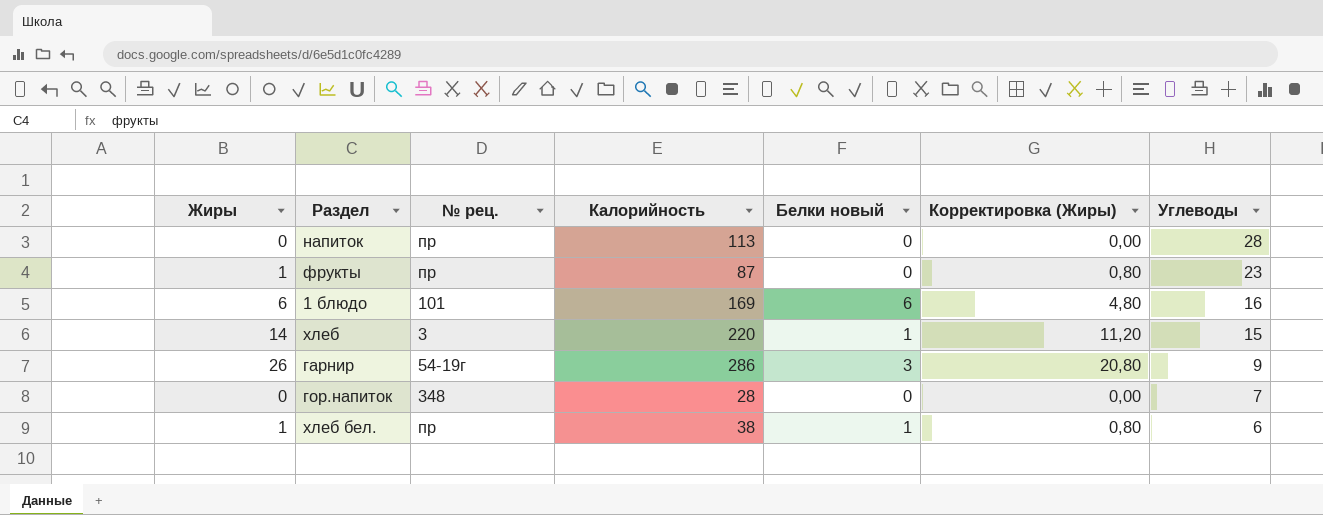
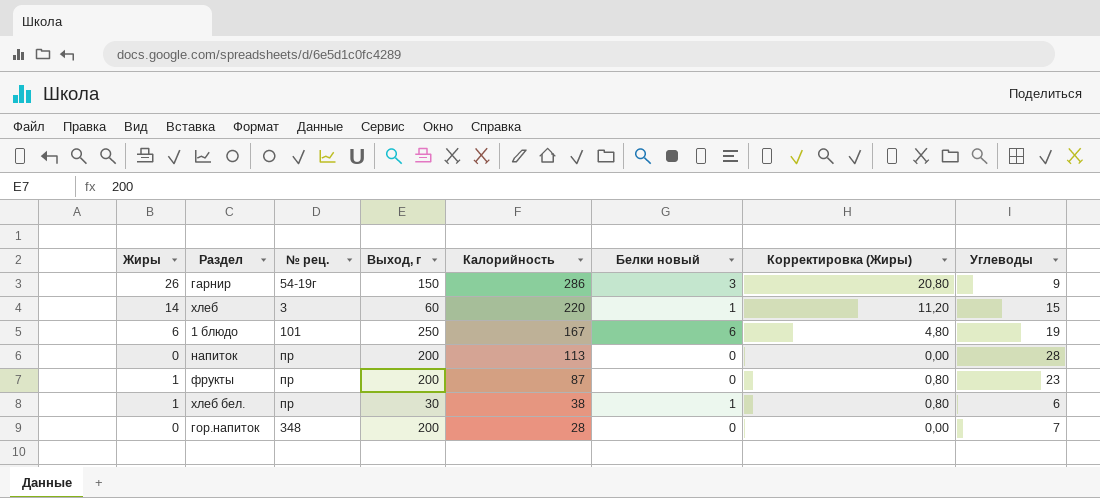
row order: Углеводы descending -> Калорийность descending
column Выход, г | position: none -> 4
1 блюдо | Калорийность: 169 -> 167
1 блюдо | Углеводы: 16 -> 19

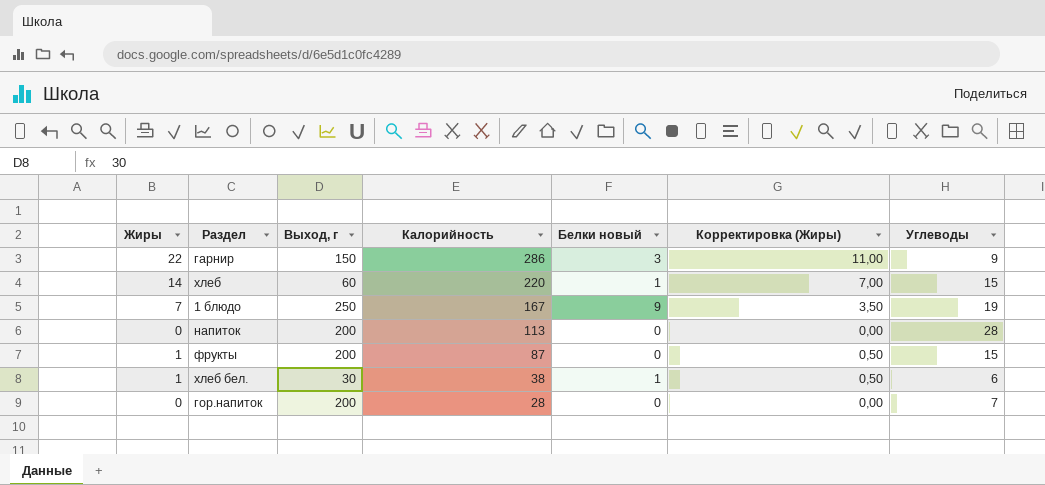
column № рец. | position: 3 -> none
column Корректировка (Жиры) | formula: [Жиры] * 0,8 -> [Жиры] * 0,5
гарнир | Жиры: 26 -> 22
1 блюдо | Жиры: 6 -> 7
1 блюдо | Белки новый: 6 -> 9
фрукты | Углеводы: 23 -> 15

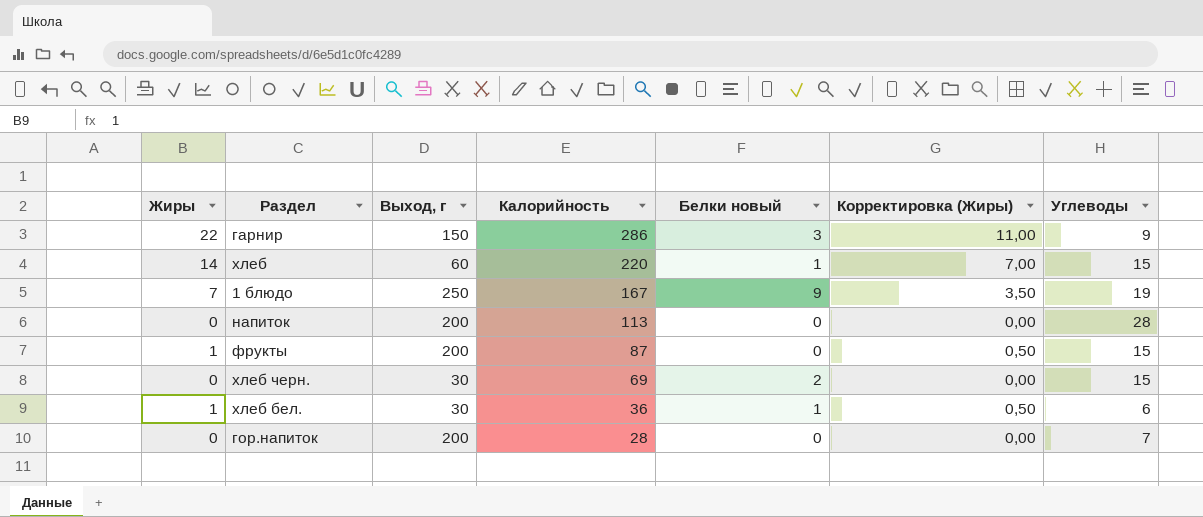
row хлеб черн.: none -> 0 | 30 | 69 | 2 | 0,00 | 15
хлеб бел. | Калорийность: 38 -> 36

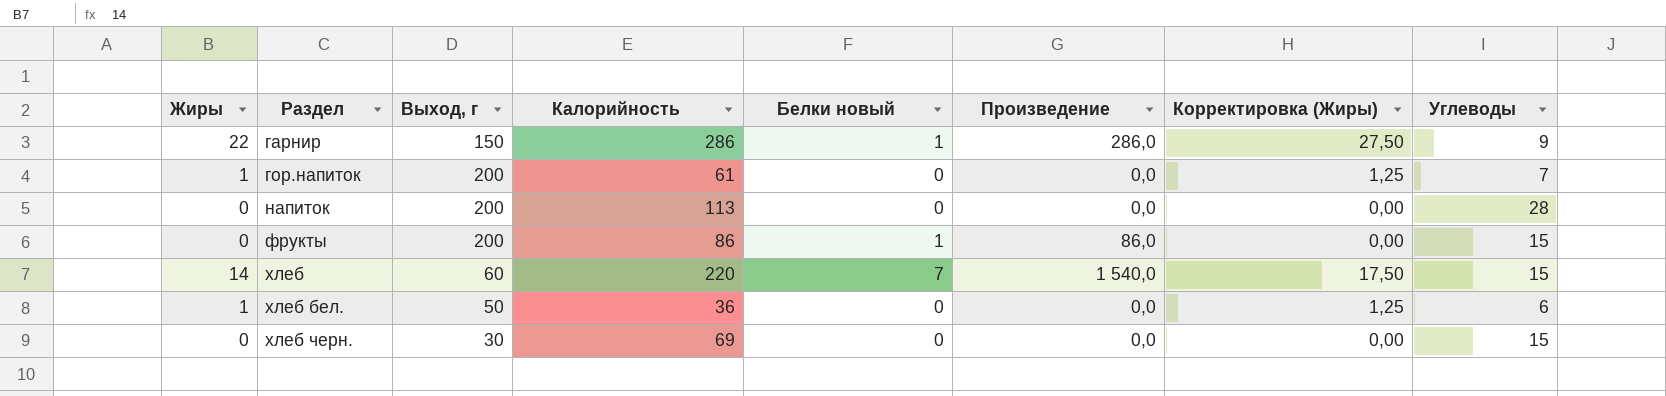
row order: Калорийность descending -> Раздел ascending
column Произведение | formula: none -> [Калорийность] * [Белки новый]
column Корректировка (Жиры) | formula: [Жиры] * 0,5 -> [Жиры] * 1,25
row 1 блюдо: 7 | 250 | 167 | 9 | 3,50 | 19 -> none
гарнир | Белки новый: 3 -> 1
гор.напиток | Жиры: 0 -> 1
гор.напиток | Калорийность: 28 -> 61
фрукты | Жиры: 1 -> 0
фрукты | Калорийность: 87 -> 86
фрукты | Белки новый: 0 -> 1
хлеб | Белки новый: 1 -> 7
хлеб бел. | Выход, г: 30 -> 50
хлеб бел. | Белки новый: 1 -> 0
хлеб черн. | Белки новый: 2 -> 0

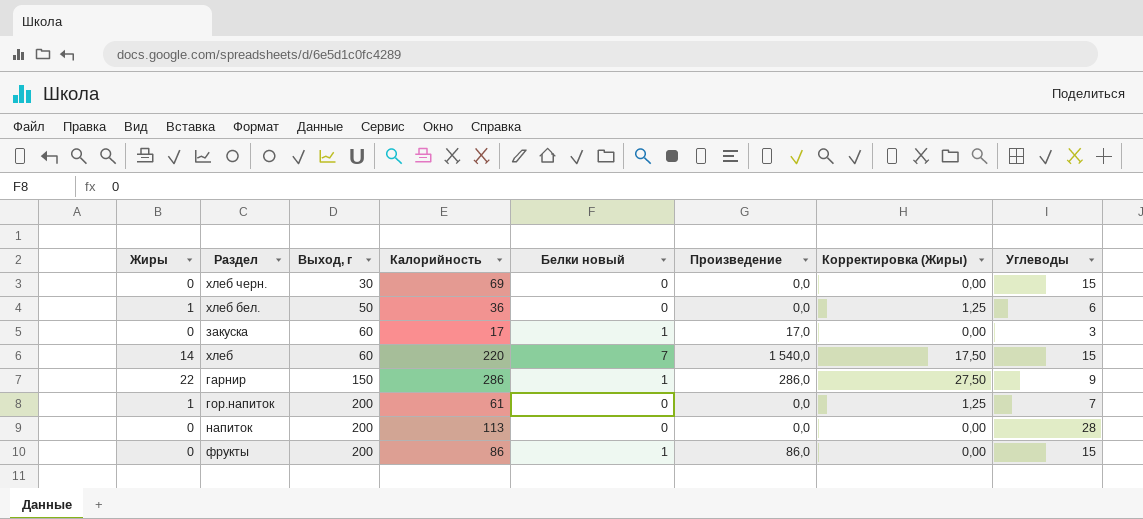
row order: Раздел ascending -> Выход, г ascending
row закуска: none -> 0 | 60 | 17 | 1 | 17,0 | 0,00 | 3

